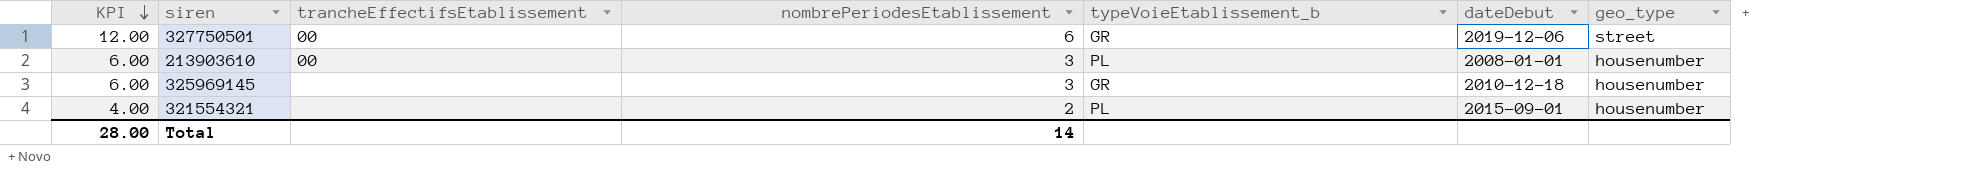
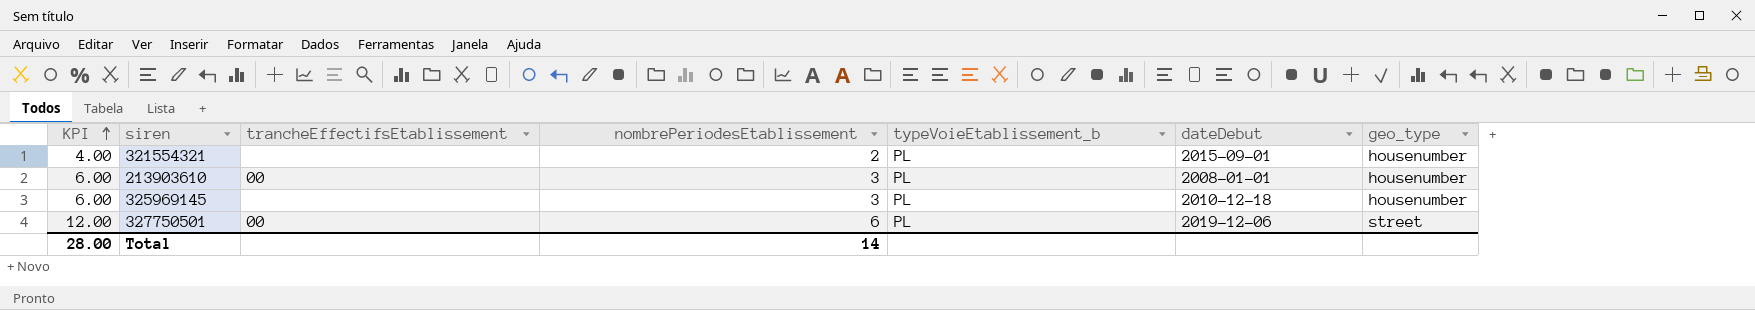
row order: KPI descending -> KPI ascending
325969145 | typeVoieEtablissement_b: GR -> PL
327750501 | typeVoieEtablissement_b: GR -> PL

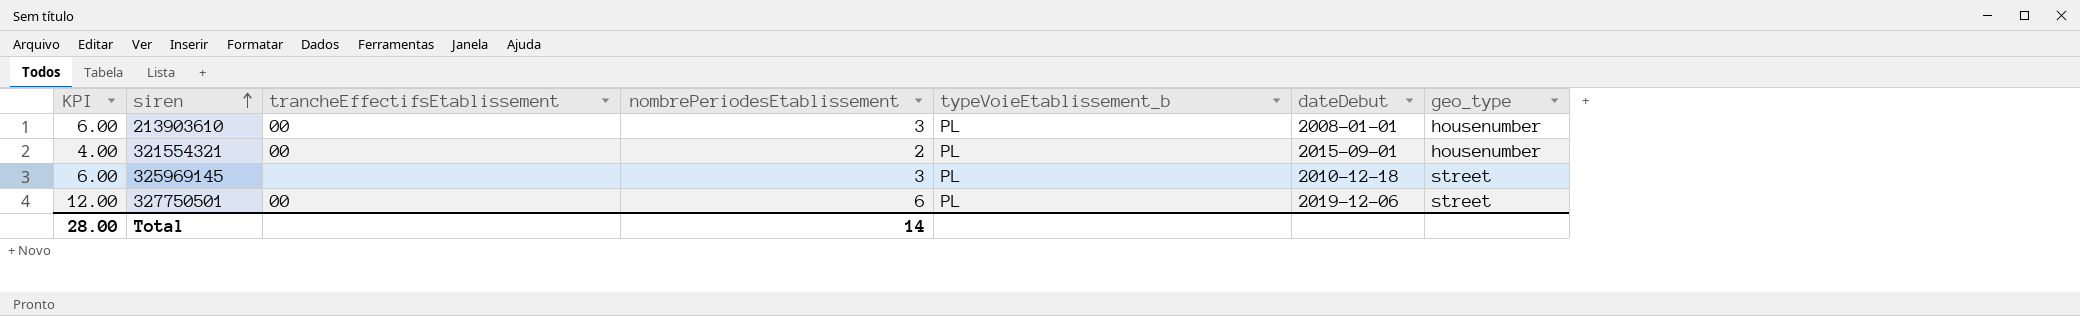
row order: KPI ascending -> siren ascending
321554321 | trancheEffectifsEtablissement: none -> 00
325969145 | geo_type: housenumber -> street

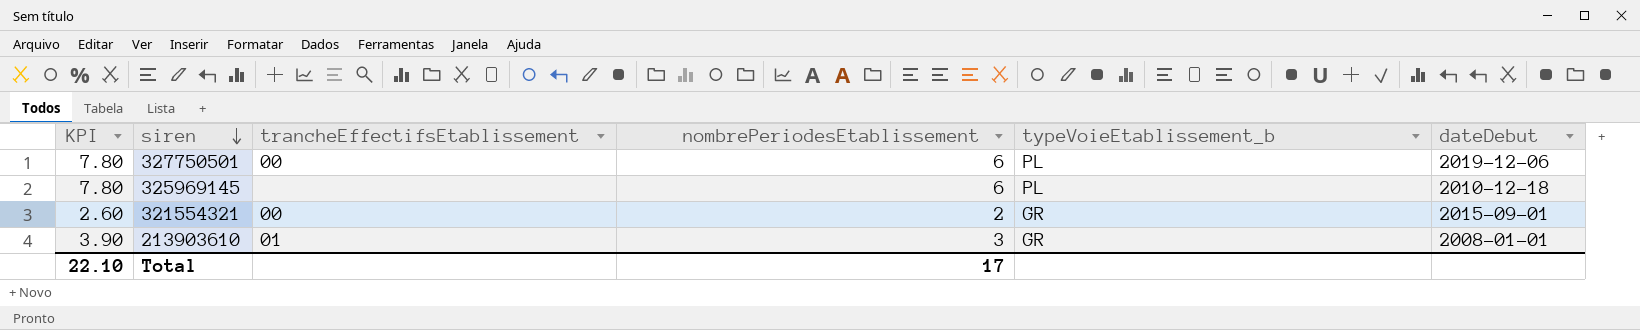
row order: siren ascending -> siren descending
column geo_type | position: 7 -> none
column KPI | formula: [nombrePeriodesEtablissement] * 2 -> [nombrePeriodesEtablissement] * 1.3
325969145 | nombrePeriodesEtablissement: 3 -> 6
321554321 | typeVoieEtablissement_b: PL -> GR
213903610 | trancheEffectifsEtablissement: 00 -> 01
213903610 | typeVoieEtablissement_b: PL -> GR
Total | KPI: 28.00 -> 22.10
Total | nombrePeriodesEtablissement: 14 -> 17

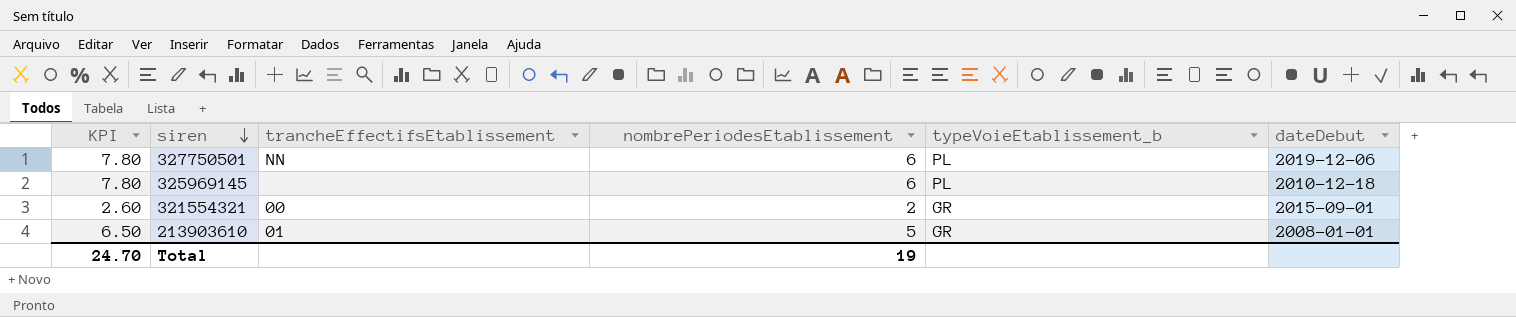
327750501 | trancheEffectifsEtablissement: 00 -> NN
213903610 | KPI: 3.90 -> 6.50
213903610 | nombrePeriodesEtablissement: 3 -> 5
Total | KPI: 22.10 -> 24.70
Total | nombrePeriodesEtablissement: 17 -> 19

